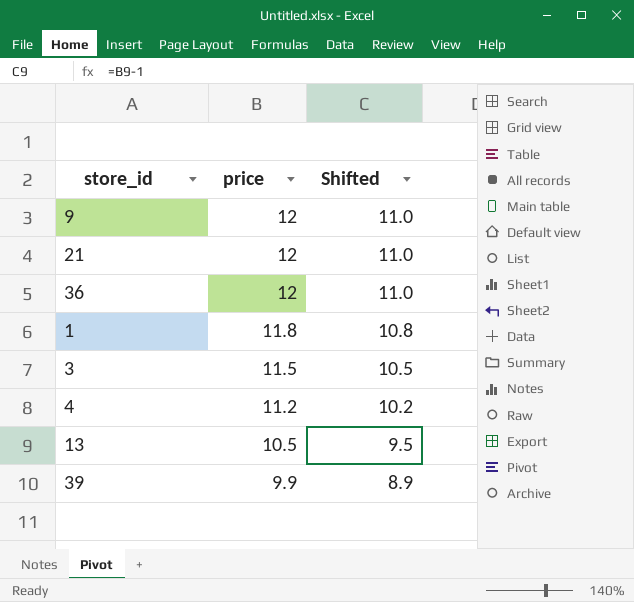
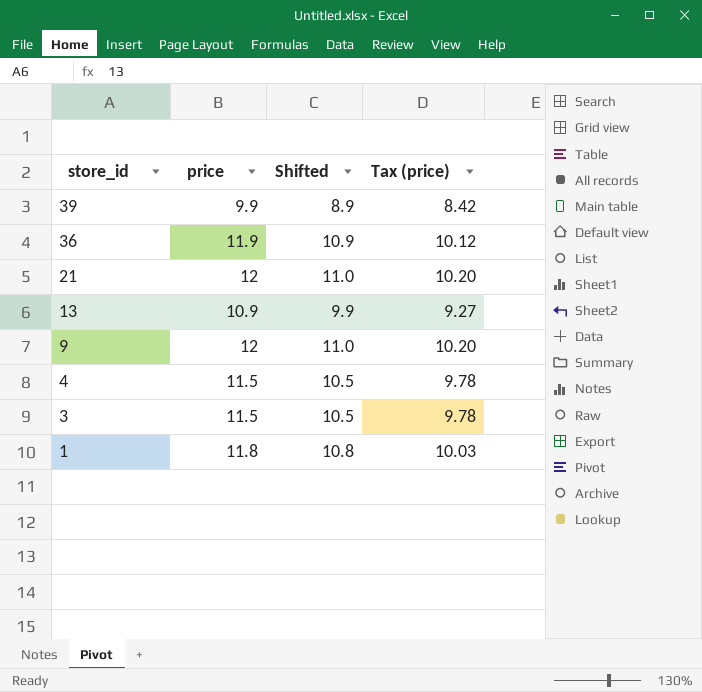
row order: price descending -> store_id descending
column Tax (price) | formula: none -> [price] * 0.85
36 | price: 12 -> 11.9
36 | Shifted: 11.0 -> 10.9
13 | price: 10.5 -> 10.9
13 | Shifted: 9.5 -> 9.9
4 | price: 11.2 -> 11.5
4 | Shifted: 10.2 -> 10.5

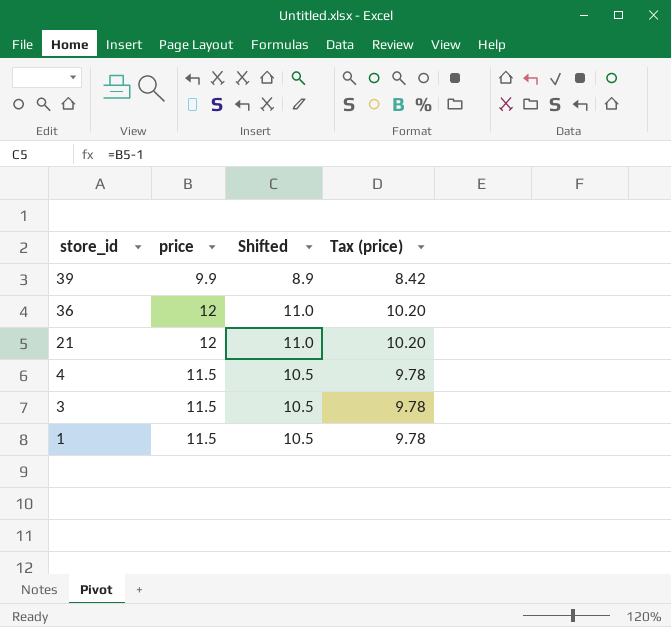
row 13: 10.9 | 9.9 | 9.27 -> none
row 9: 12 | 11.0 | 10.20 -> none
36 | price: 11.9 -> 12
36 | Shifted: 10.9 -> 11.0
36 | Tax (price): 10.12 -> 10.20
1 | price: 11.8 -> 11.5
1 | Shifted: 10.8 -> 10.5
1 | Tax (price): 10.03 -> 9.78

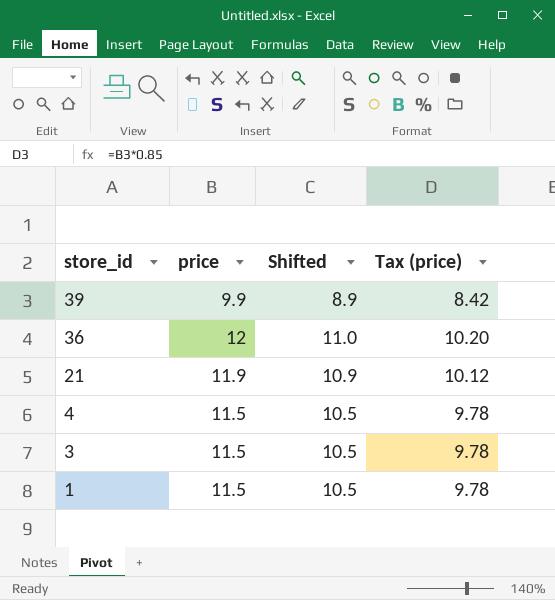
21 | price: 12 -> 11.9
21 | Shifted: 11.0 -> 10.9
21 | Tax (price): 10.20 -> 10.12

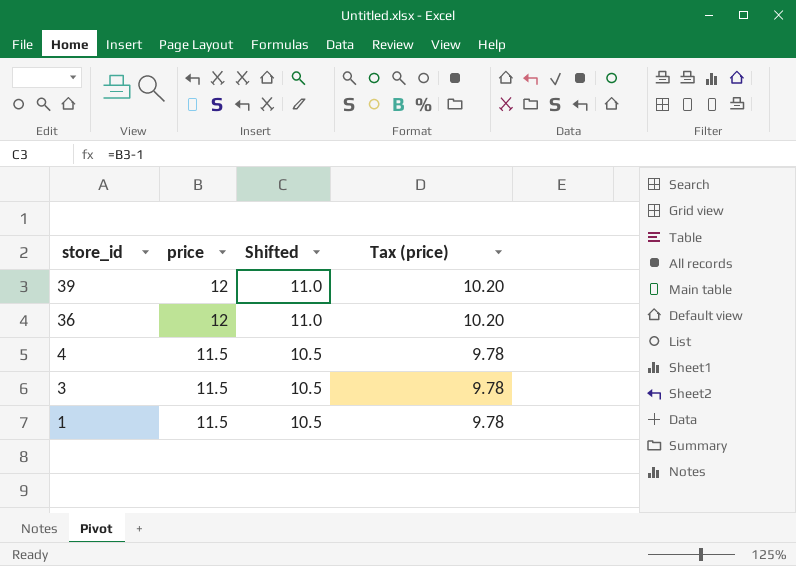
row 21: 11.9 | 10.9 | 10.12 -> none
39 | price: 9.9 -> 12
39 | Shifted: 8.9 -> 11.0
39 | Tax (price): 8.42 -> 10.20

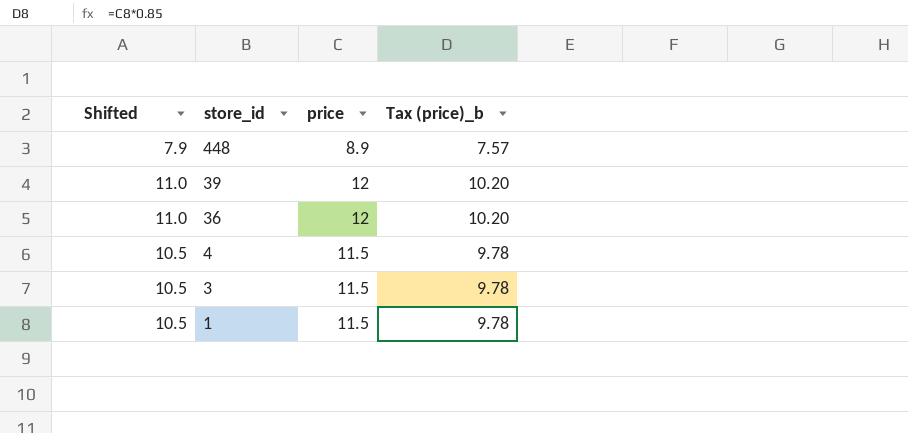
column Shifted | position: 3 -> 1
column name: Tax (price) -> Tax (price)_b
row 448: none -> 7.9 | 8.9 | 7.57

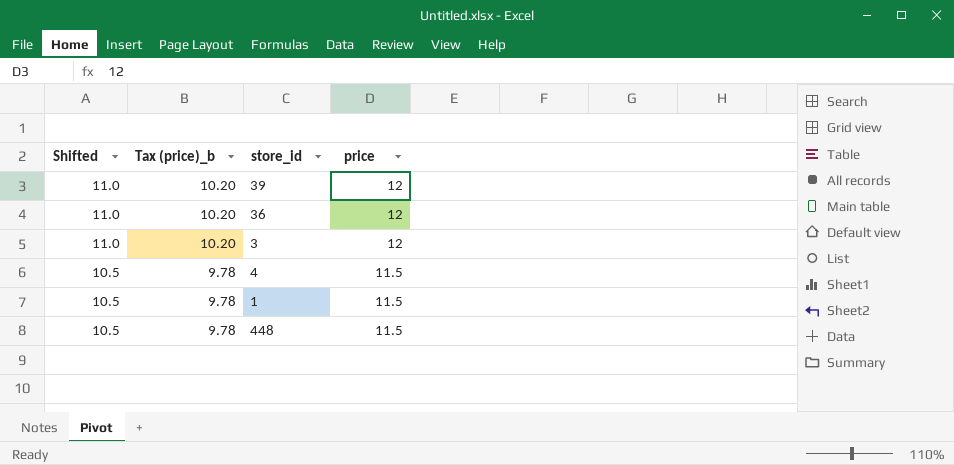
row order: store_id descending -> Shifted descending
column Tax (price)_b | position: 4 -> 2
3 | Shifted: 10.5 -> 11.0
3 | Tax (price)_b: 9.78 -> 10.20
3 | price: 11.5 -> 12
448 | Shifted: 7.9 -> 10.5
448 | Tax (price)_b: 7.57 -> 9.78
448 | price: 8.9 -> 11.5

